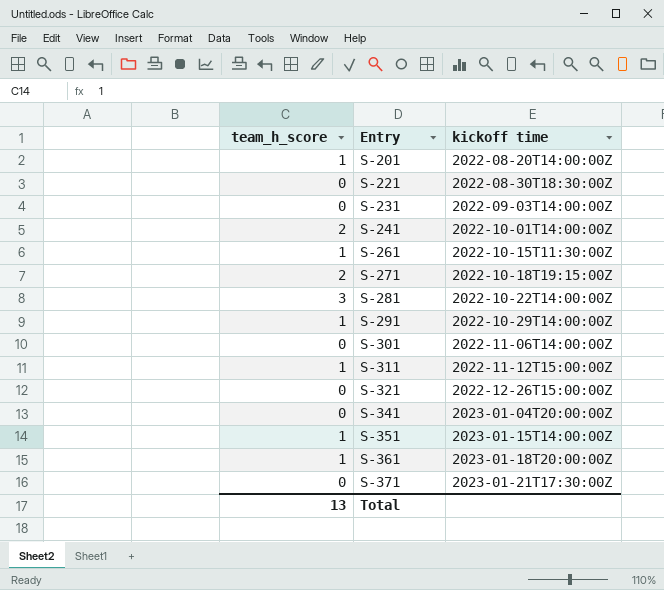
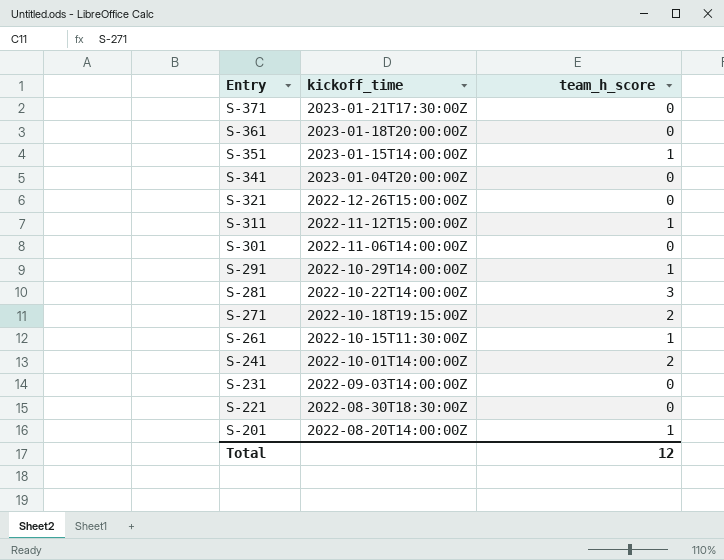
row order: Entry ascending -> Entry descending
column name: kickoff time -> kickoff_time
column team_h_score | position: 1 -> 3
S-361 | team_h_score: 1 -> 0
Total | team_h_score: 13 -> 12

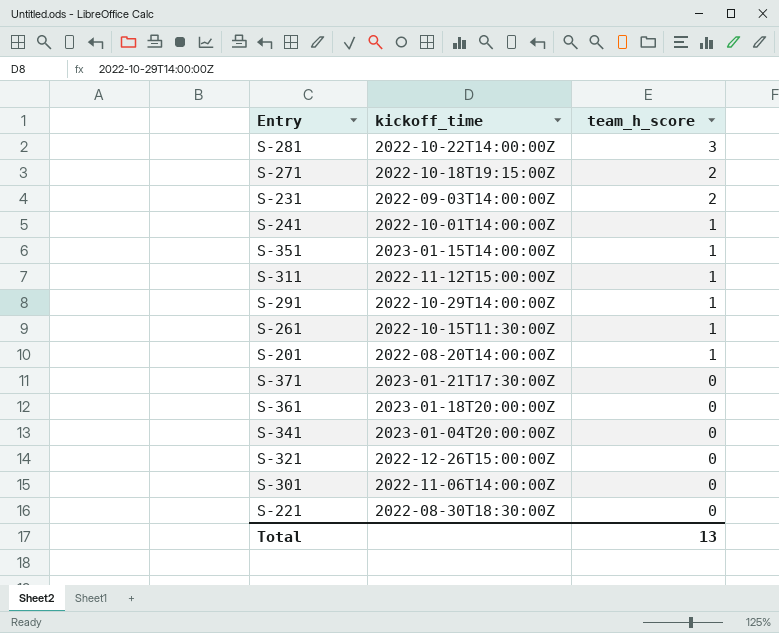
row order: Entry descending -> team_h_score descending
S-231 | team_h_score: 0 -> 2
S-241 | team_h_score: 2 -> 1
Total | team_h_score: 12 -> 13

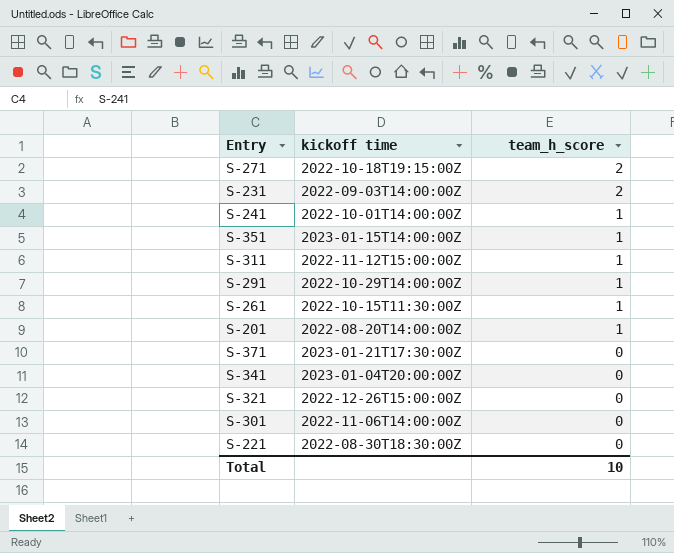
column name: kickoff_time -> kickoff time
row S-281: 2022-10-22T14:00:00Z | 3 -> none
row S-361: 2023-01-18T20:00:00Z | 0 -> none
Total | team_h_score: 13 -> 10

